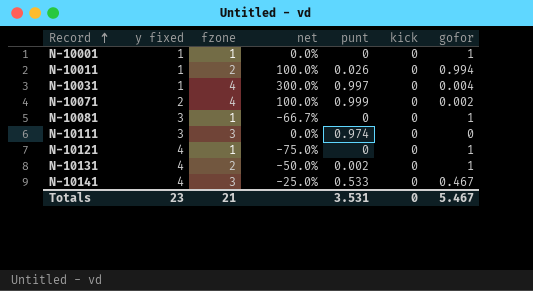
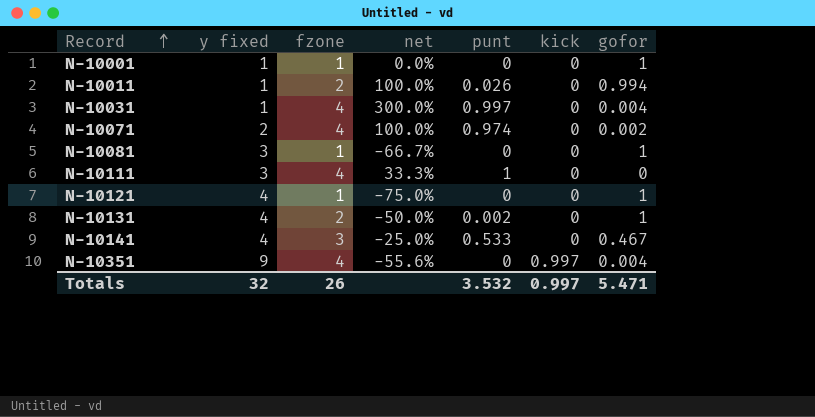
N-10071 | punt: 0.999 -> 0.974
N-10111 | fzone: 3 -> 4
N-10111 | net: 0.0% -> 33.3%
N-10111 | punt: 0.974 -> 1
row N-10351: none -> 9 | 4 | -55.6% | 0 | 0.997 | 0.004
Totals | y fixed: 23 -> 32
Totals | fzone: 21 -> 26
Totals | punt: 3.531 -> 3.532
Totals | kick: 0 -> 0.997
Totals | gofor: 5.467 -> 5.471

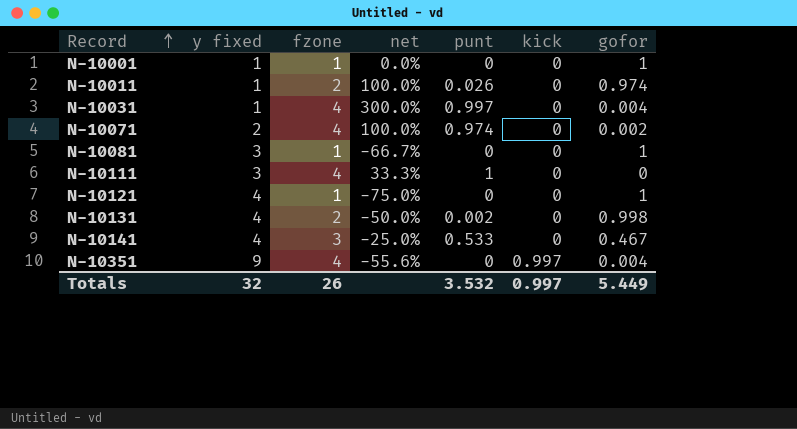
N-10011 | gofor: 0.994 -> 0.974
N-10131 | gofor: 1 -> 0.998
Totals | gofor: 5.471 -> 5.449

